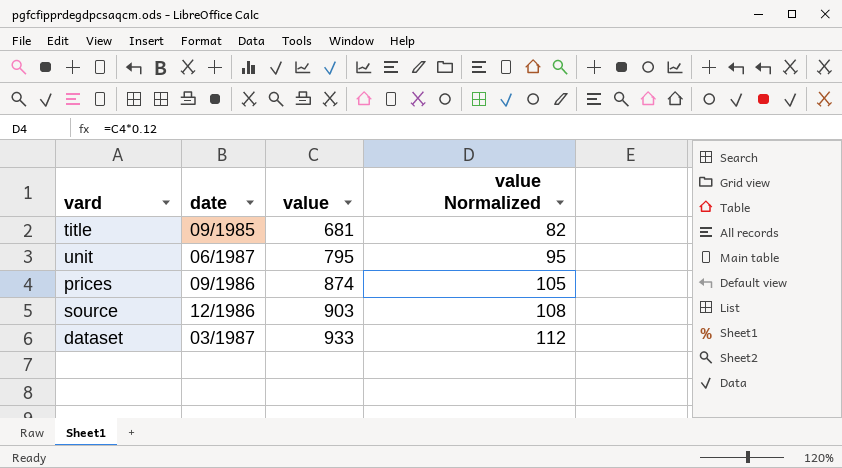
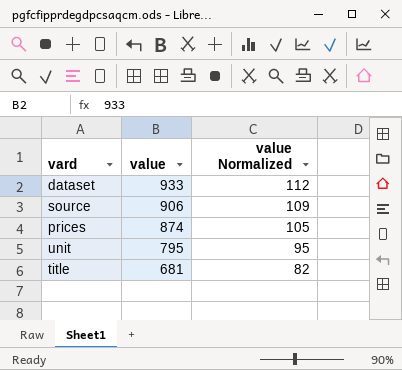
row order: value ascending -> value descending
column date | position: 2 -> none
source | value: 903 -> 906
source | value Normalized: 108 -> 109

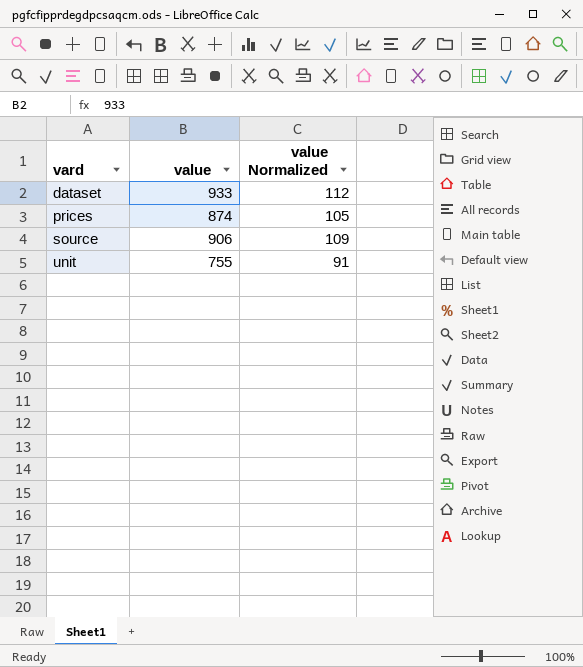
row order: value descending -> vard ascending
row title: 681 | 82 -> none
unit | value: 795 -> 755
unit | value Normalized: 95 -> 91

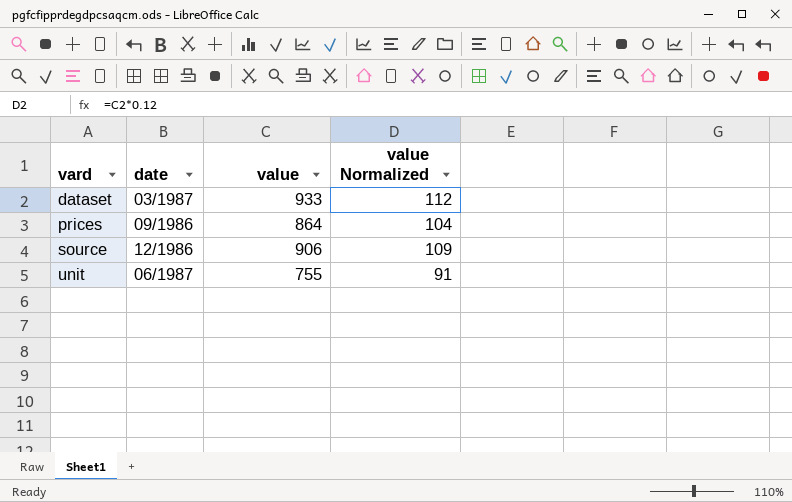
column date | position: none -> 2
prices | value: 874 -> 864
prices | value Normalized: 105 -> 104

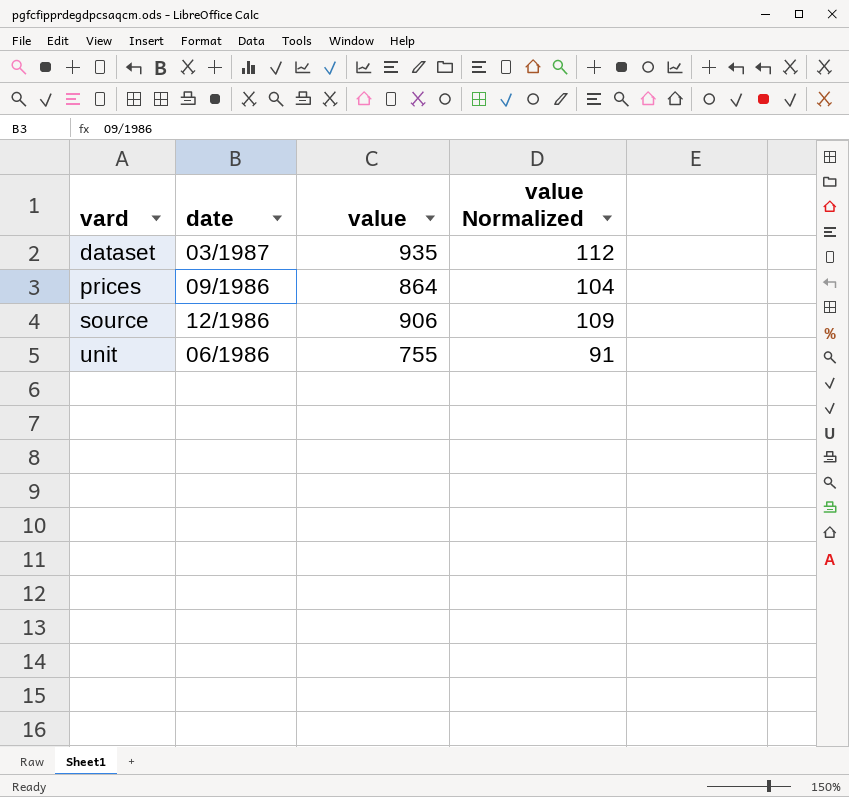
dataset | value: 933 -> 935
unit | date: 06/1987 -> 06/1986

